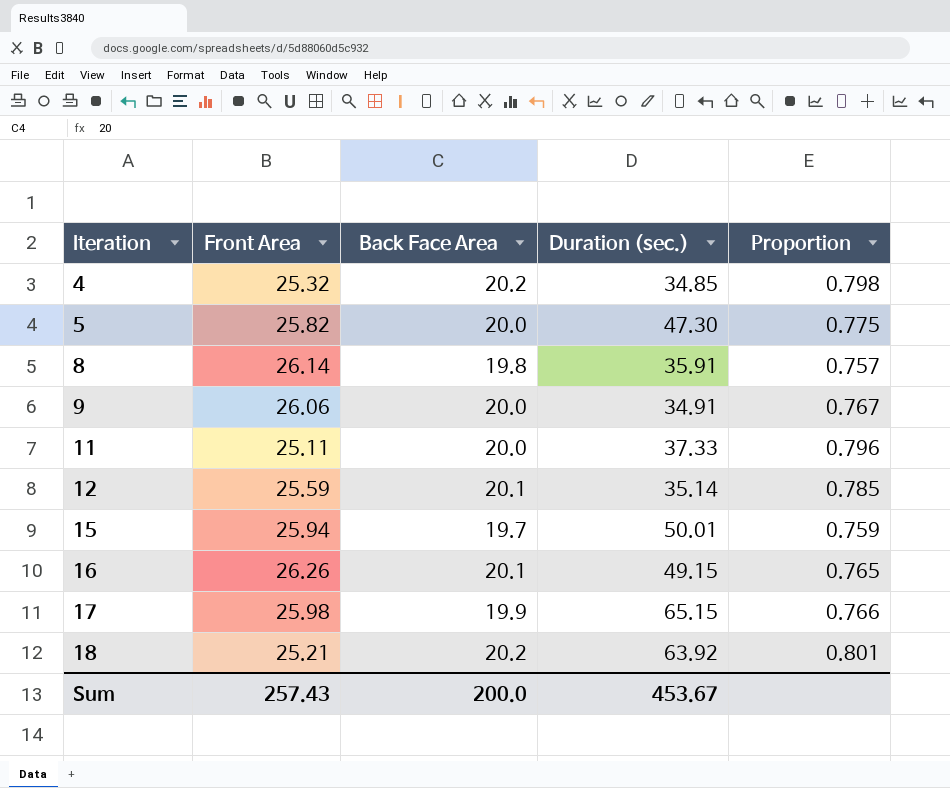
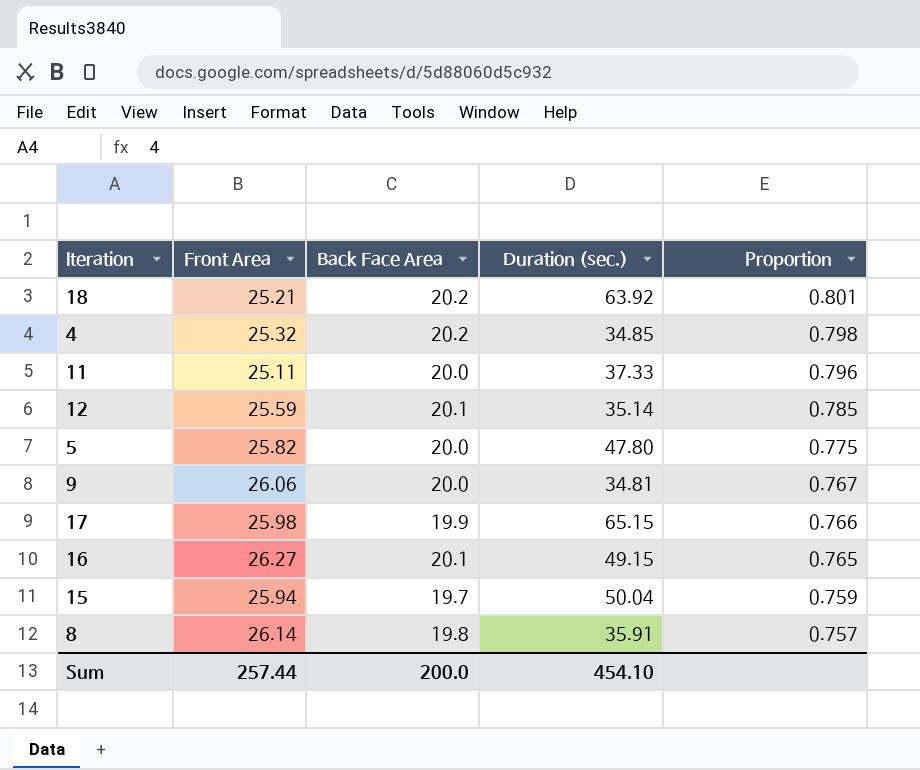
row order: Iteration ascending -> Proportion descending
5 | Duration (sec.): 47.30 -> 47.80
9 | Duration (sec.): 34.91 -> 34.81
16 | Front Area: 26.26 -> 26.27
15 | Duration (sec.): 50.01 -> 50.04
Sum | Front Area: 257.43 -> 257.44
Sum | Duration (sec.): 453.67 -> 454.10

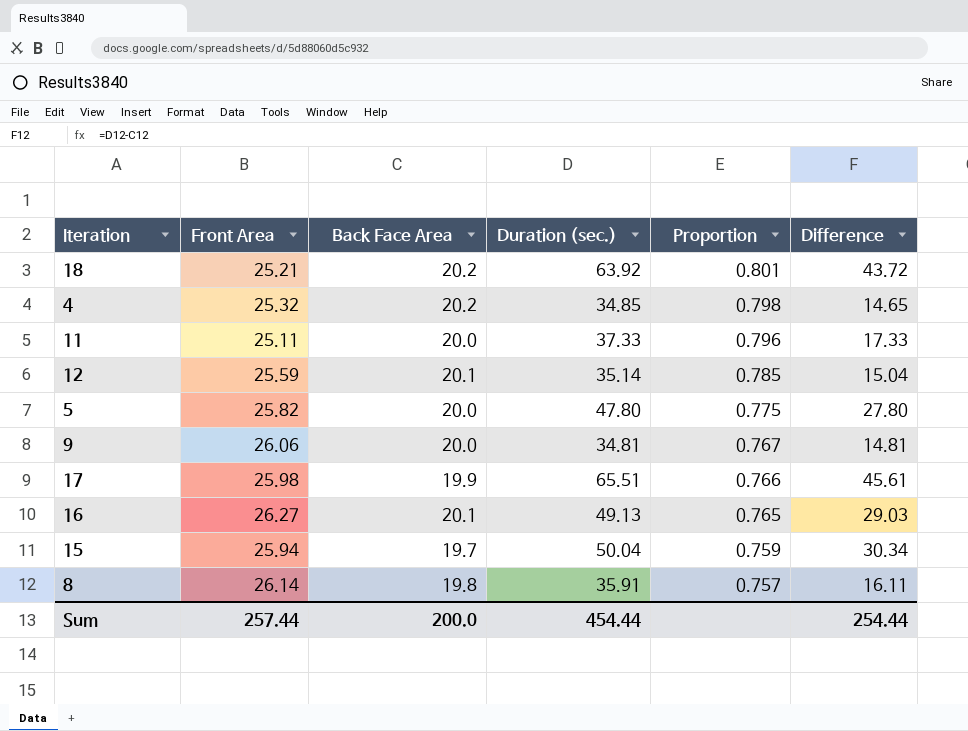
column Difference | formula: none -> [Duration (sec.)] - [Back Face Area]
17 | Duration (sec.): 65.15 -> 65.51
16 | Duration (sec.): 49.15 -> 49.13
Sum | Duration (sec.): 454.10 -> 454.44

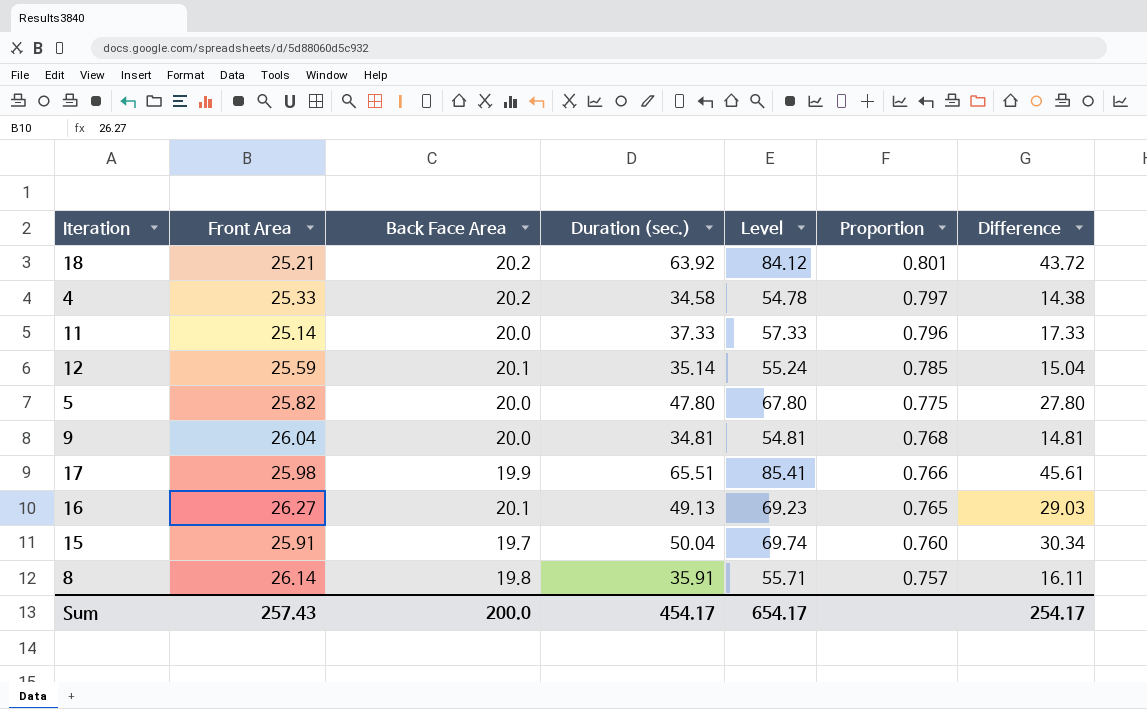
column Level | formula: none -> [Back Face Area] + [Duration (sec.)]
4 | Front Area: 25.32 -> 25.33
4 | Duration (sec.): 34.85 -> 34.58
4 | Proportion: 0.798 -> 0.797
4 | Difference: 14.65 -> 14.38
11 | Front Area: 25.11 -> 25.14
9 | Front Area: 26.06 -> 26.04
9 | Proportion: 0.767 -> 0.768
15 | Front Area: 25.94 -> 25.91
15 | Proportion: 0.759 -> 0.760
Sum | Front Area: 257.44 -> 257.43
Sum | Duration (sec.): 454.44 -> 454.17
Sum | Difference: 254.44 -> 254.17

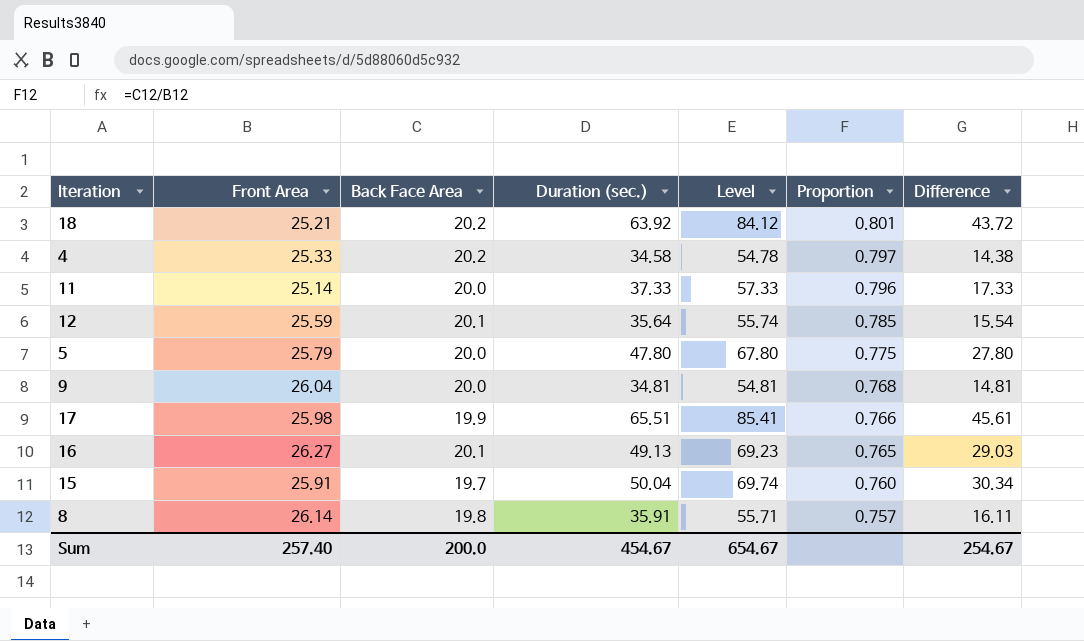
12 | Duration (sec.): 35.14 -> 35.64
12 | Level: 55.24 -> 55.74
12 | Difference: 15.04 -> 15.54
5 | Front Area: 25.82 -> 25.79
Sum | Front Area: 257.43 -> 257.40
Sum | Duration (sec.): 454.17 -> 454.67
Sum | Level: 654.17 -> 654.67
Sum | Difference: 254.17 -> 254.67

